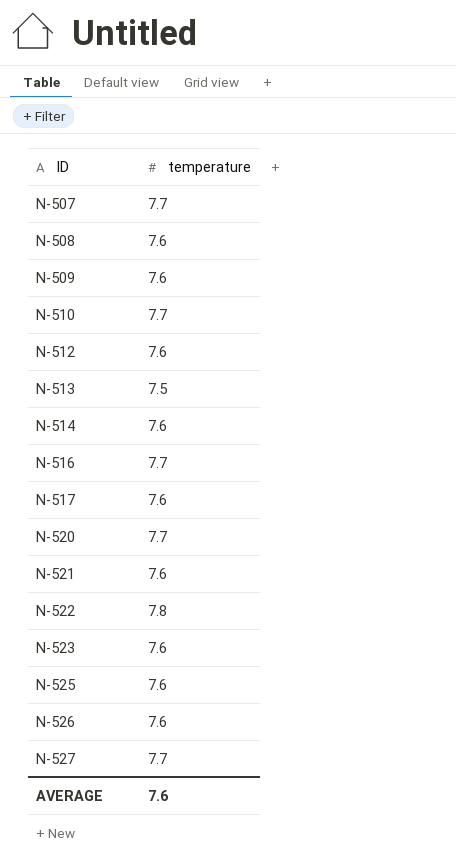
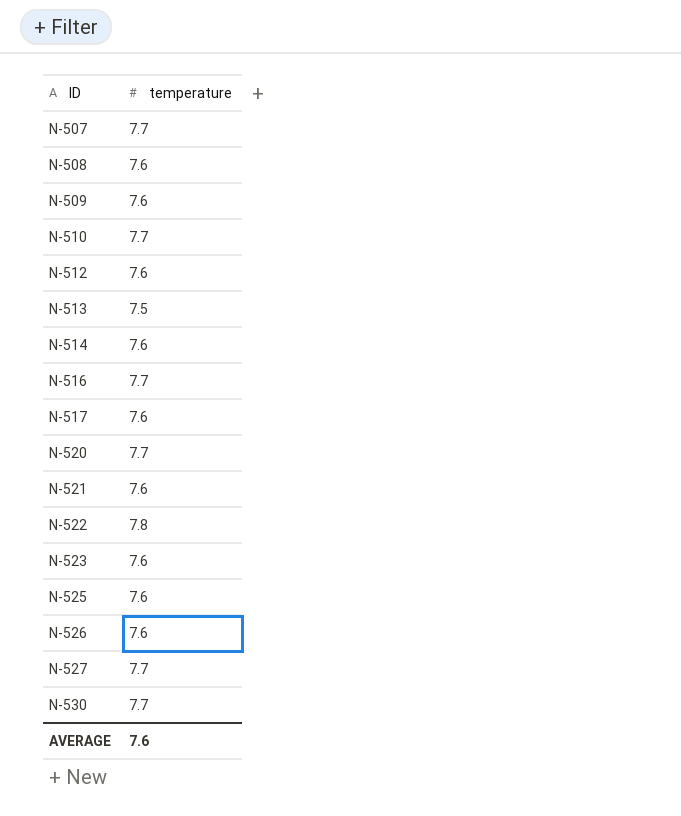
row N-530: none -> 7.7

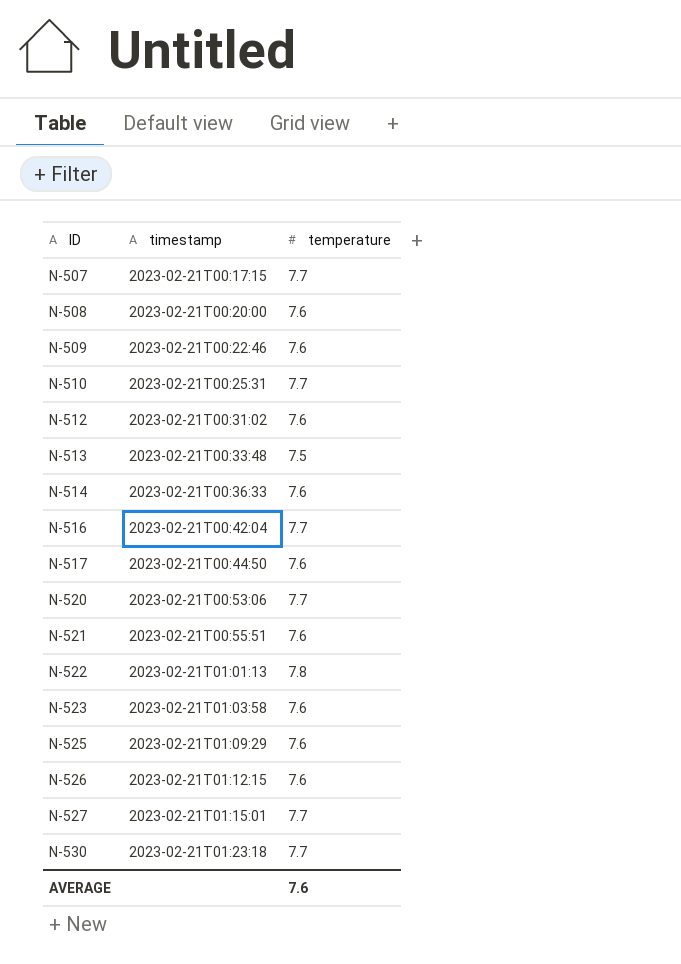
column timestamp | position: none -> 2

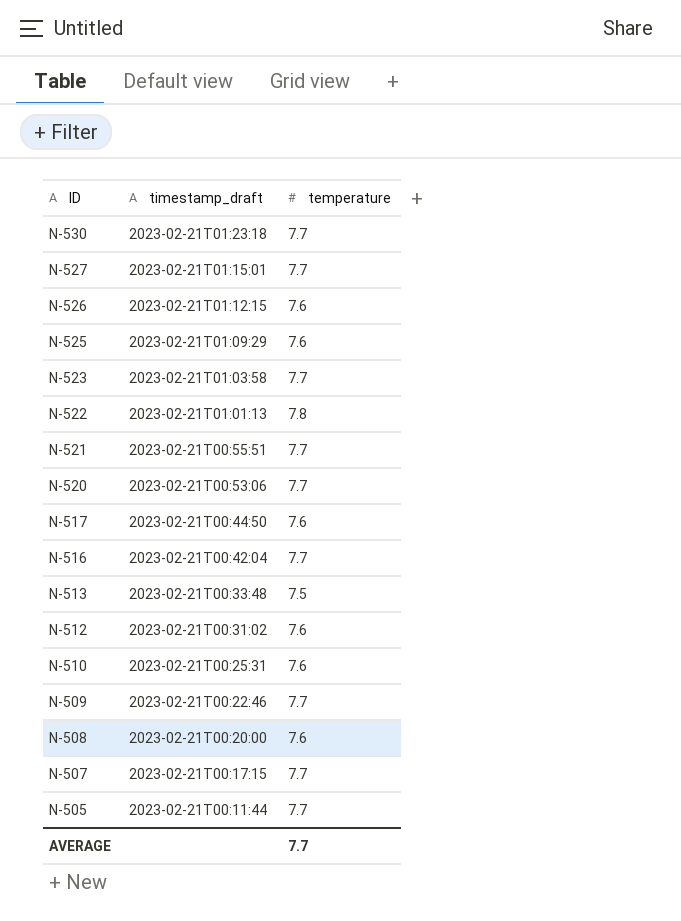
row order: ID ascending -> ID descending
column name: timestamp -> timestamp_draft
row N-514: 2023-02-21T00:36:33 | 7.6 -> none
N-523 | temperature: 7.6 -> 7.7
N-521 | temperature: 7.6 -> 7.7
N-510 | temperature: 7.7 -> 7.6
N-509 | temperature: 7.6 -> 7.7
row N-505: none -> 2023-02-21T00:11:44 | 7.7
AVERAGE | temperature: 7.6 -> 7.7

